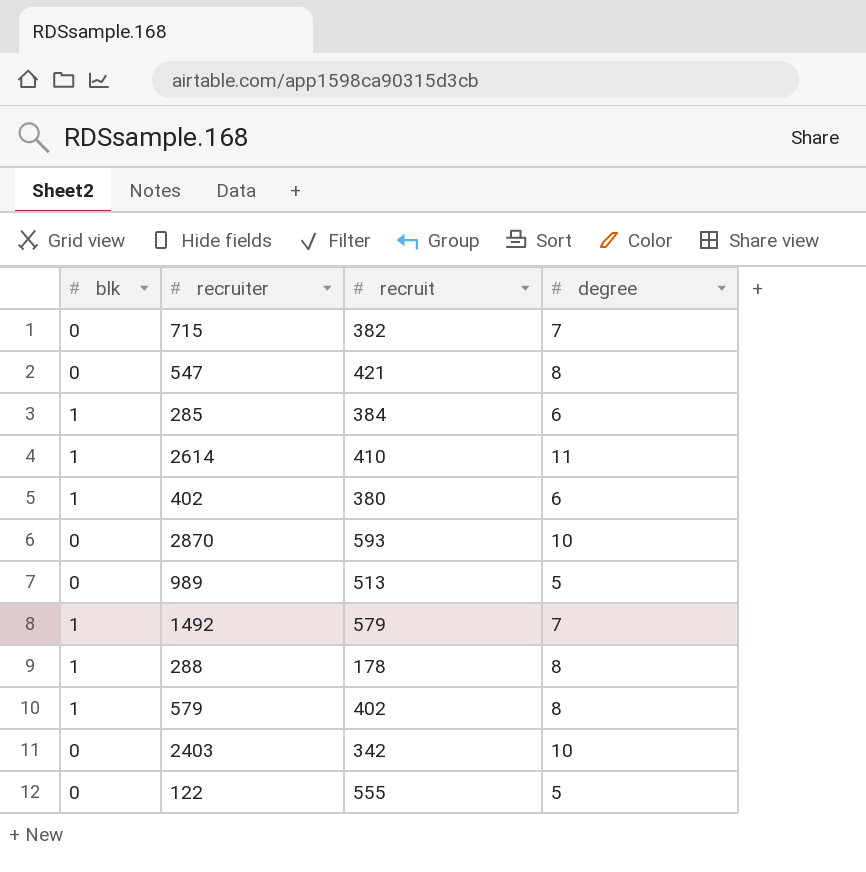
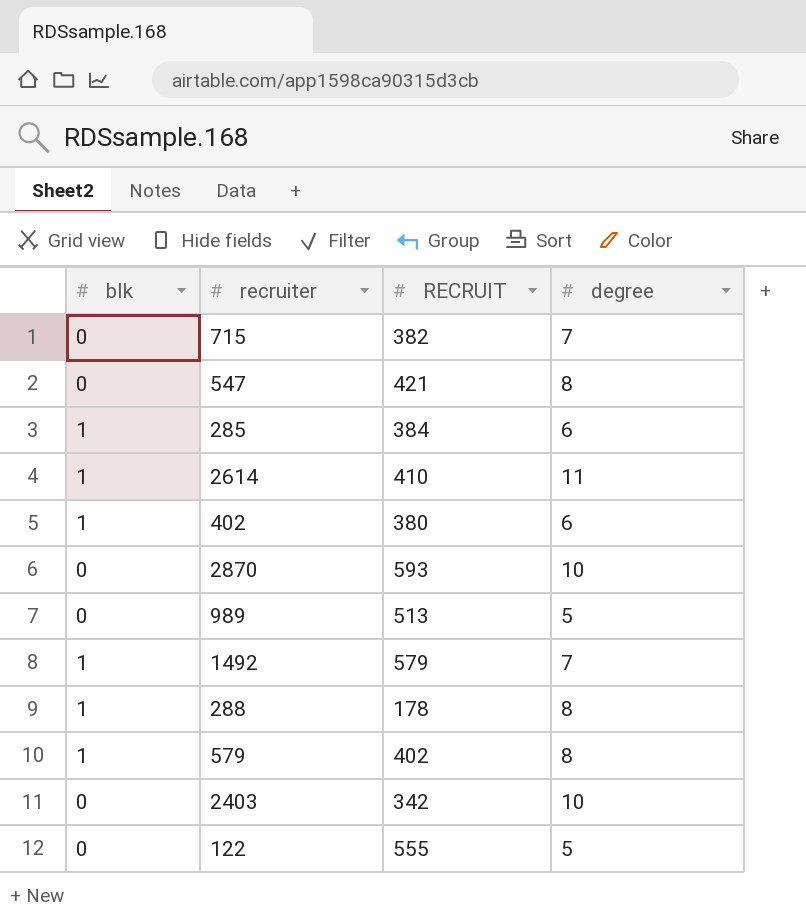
column name: recruit -> RECRUIT

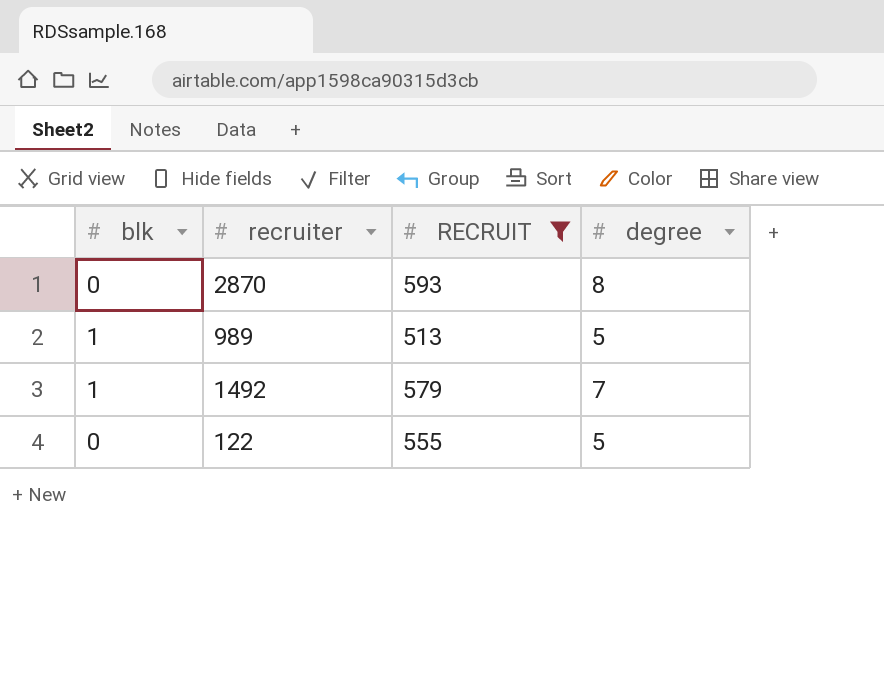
filter: none -> RECRUIT >= 513
2870 | degree: 10 -> 8
989 | blk: 0 -> 1

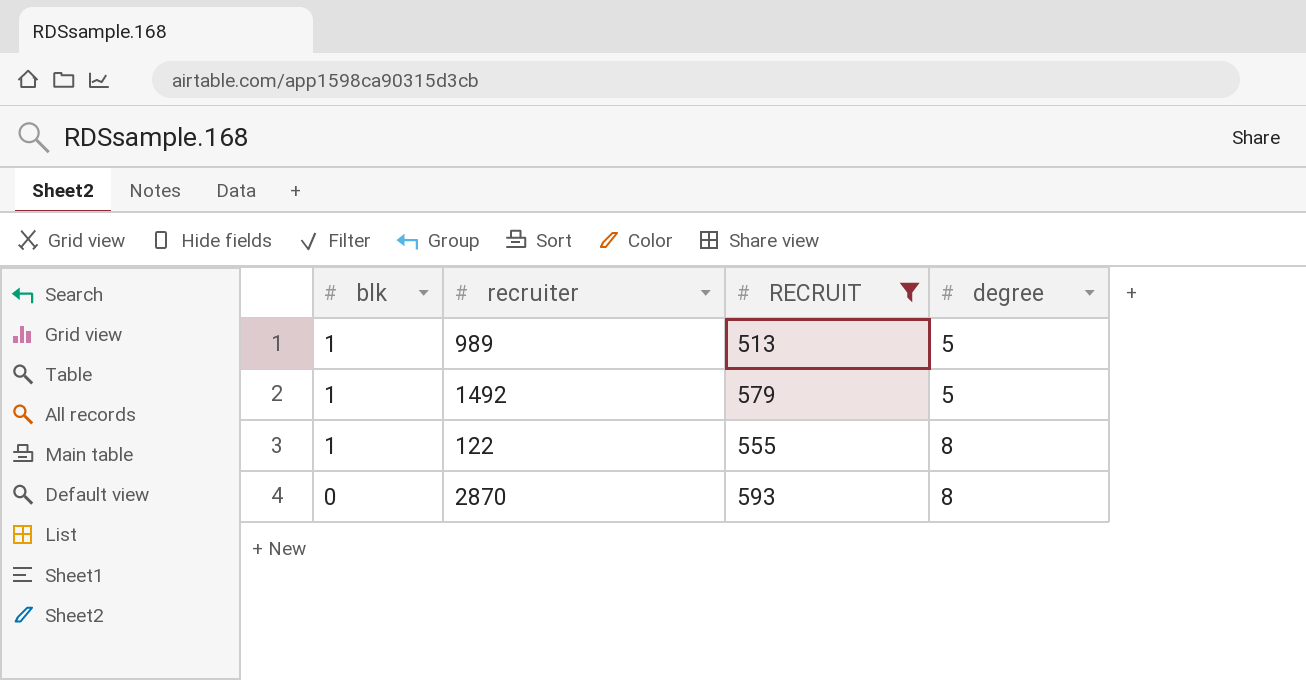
row order: none -> blk descending
1492 | degree: 7 -> 5
122 | blk: 0 -> 1
122 | degree: 5 -> 8

